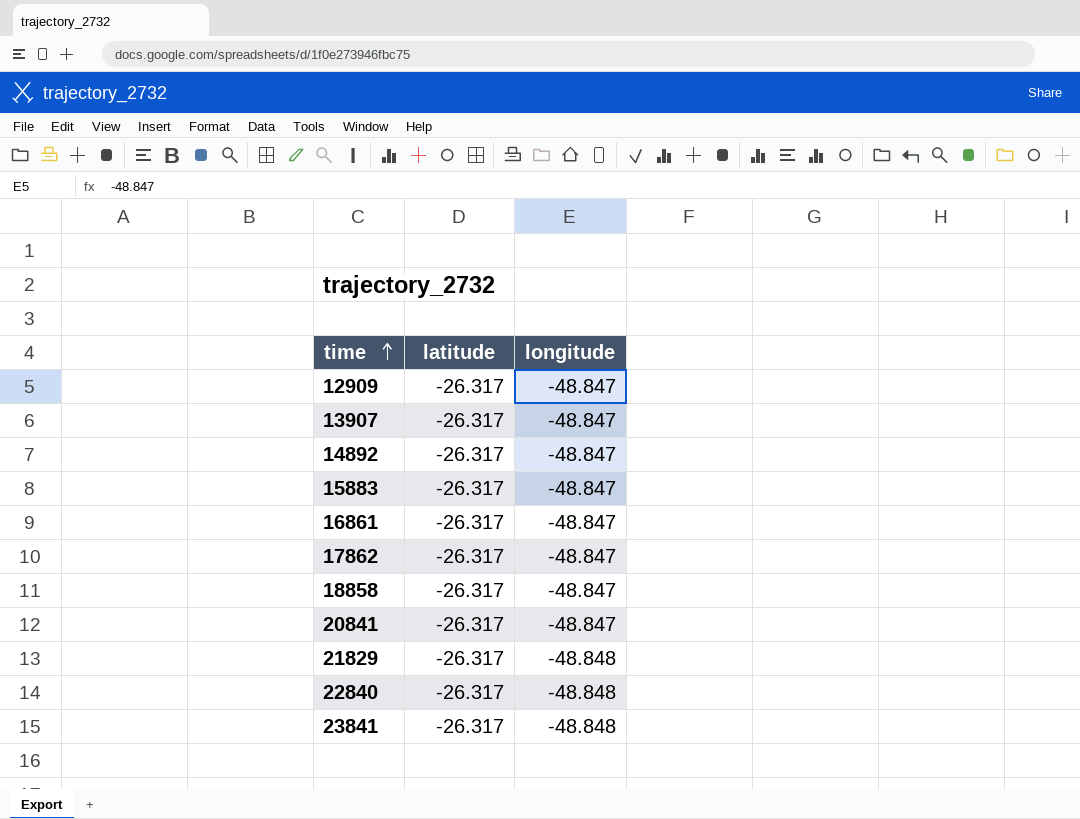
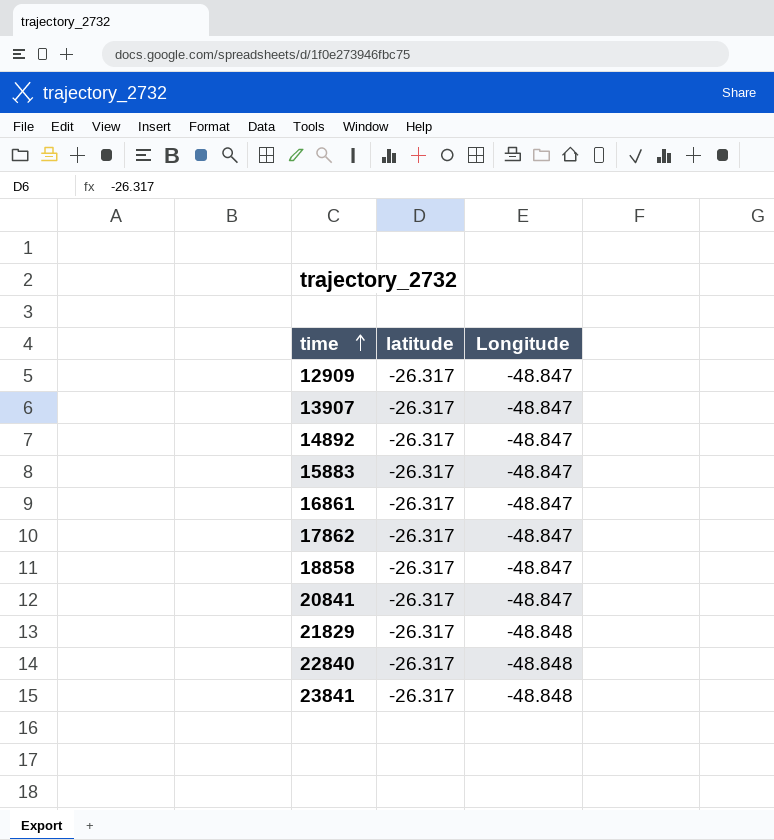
column name: longitude -> Longitude

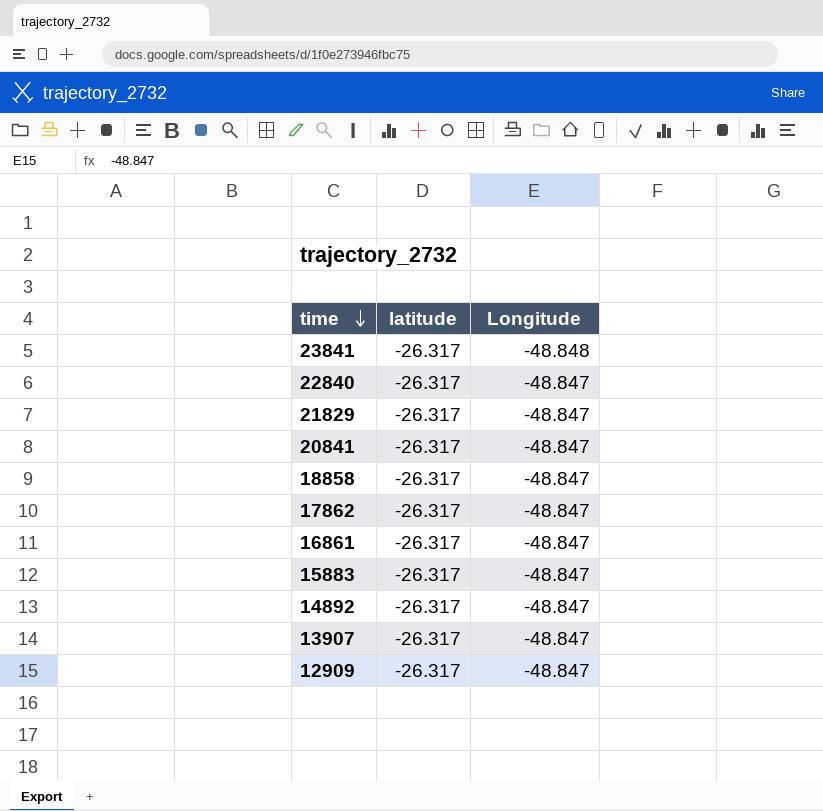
row order: time ascending -> time descending
22840 | Longitude: -48.848 -> -48.847
21829 | Longitude: -48.848 -> -48.847

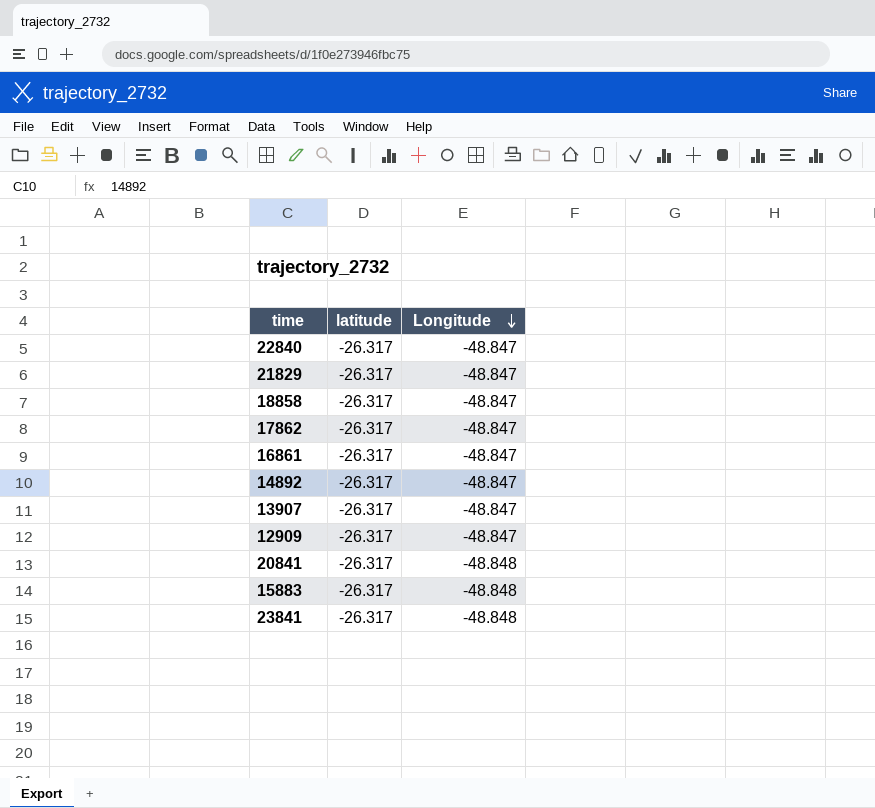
row order: time descending -> Longitude descending
20841 | Longitude: -48.847 -> -48.848
15883 | Longitude: -48.847 -> -48.848

